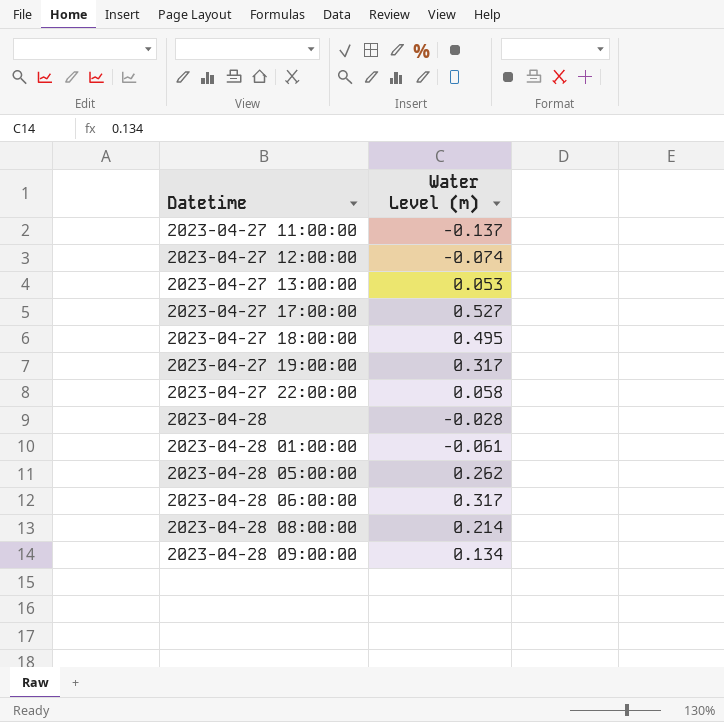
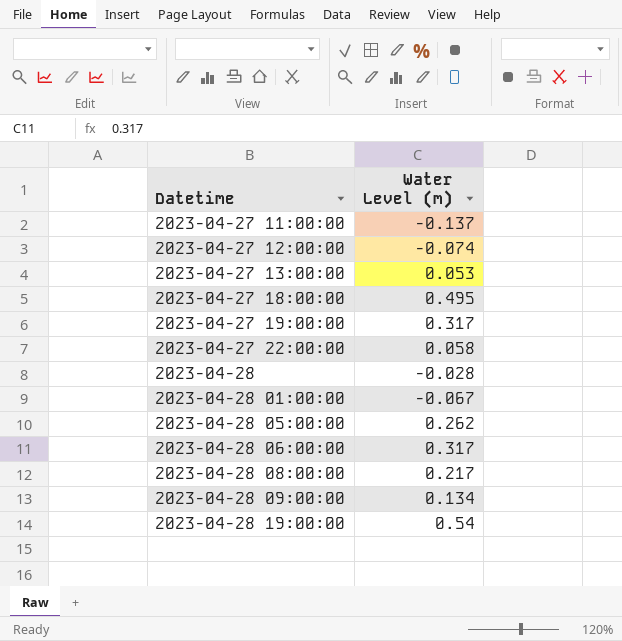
row 2023-04-27 17:00:00: 0.527 -> none
2023-04-28 01:00:00 | Water Level (m): -0.061 -> -0.067
2023-04-28 08:00:00 | Water Level (m): 0.214 -> 0.217
row 2023-04-28 19:00:00: none -> 0.54

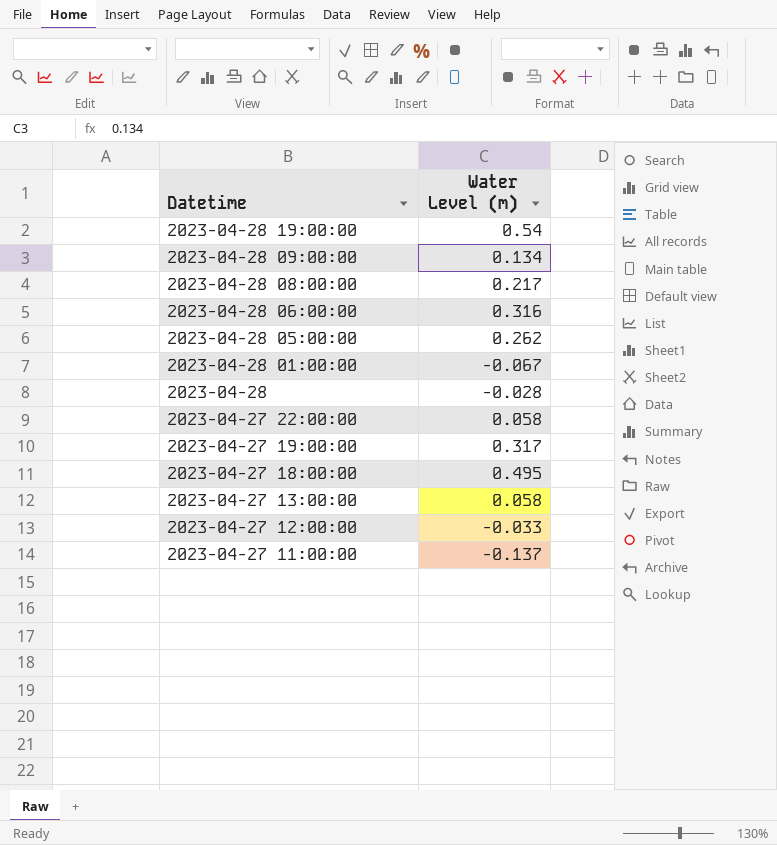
row order: Datetime ascending -> Datetime descending
2023-04-28 06:00:00 | Water Level (m): 0.317 -> 0.316
2023-04-27 13:00:00 | Water Level (m): 0.053 -> 0.058
2023-04-27 12:00:00 | Water Level (m): -0.074 -> -0.033

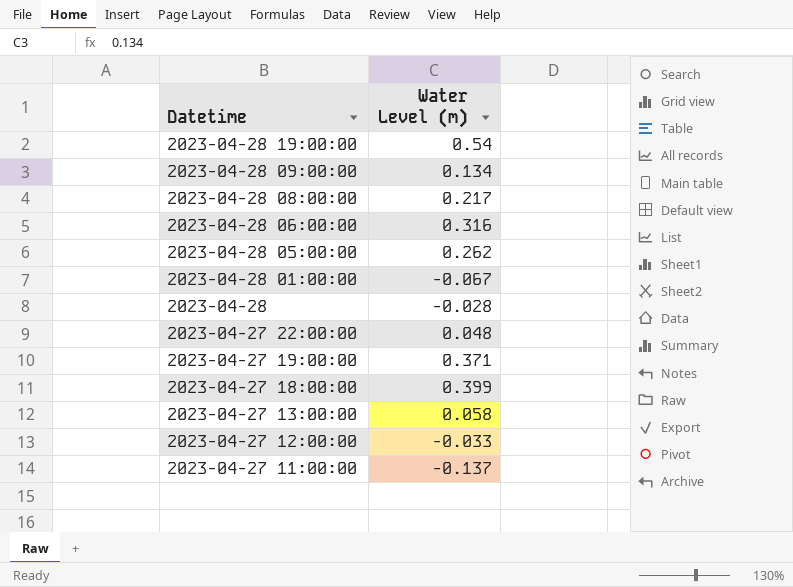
2023-04-27 22:00:00 | Water Level (m): 0.058 -> 0.048
2023-04-27 19:00:00 | Water Level (m): 0.317 -> 0.371
2023-04-27 18:00:00 | Water Level (m): 0.495 -> 0.399

